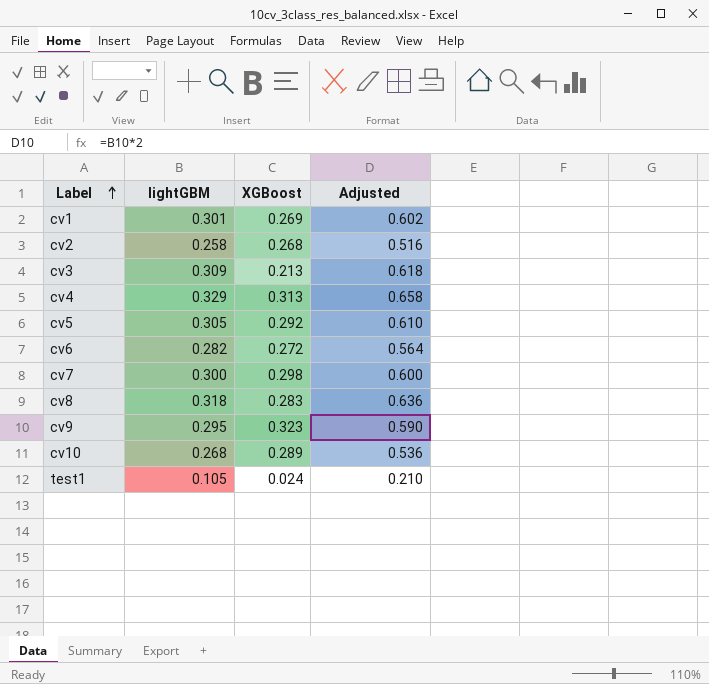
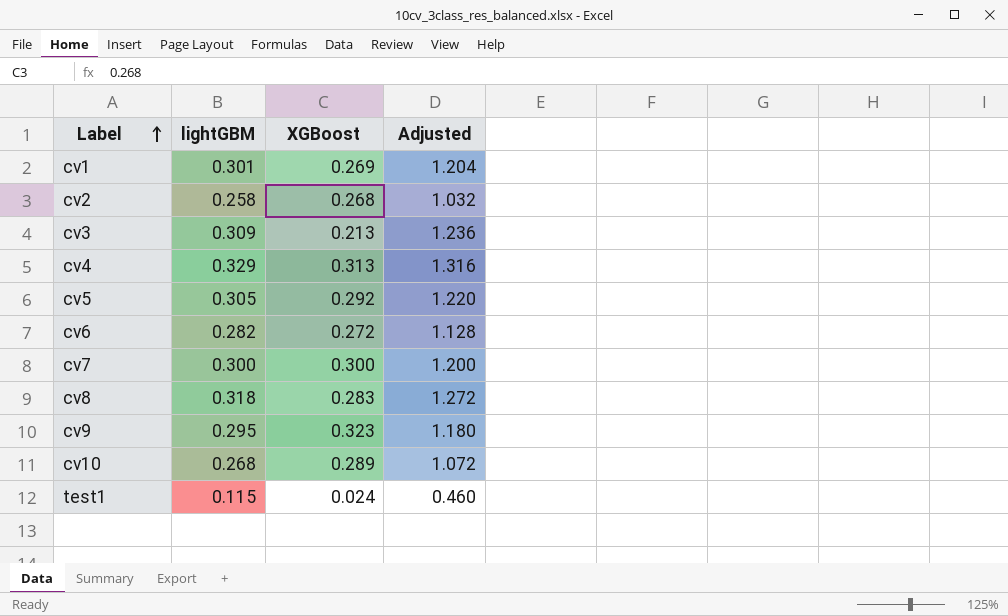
column Adjusted | formula: [lightGBM] * 2 -> [lightGBM] * 4
cv7 | XGBoost: 0.298 -> 0.300
test1 | lightGBM: 0.105 -> 0.115

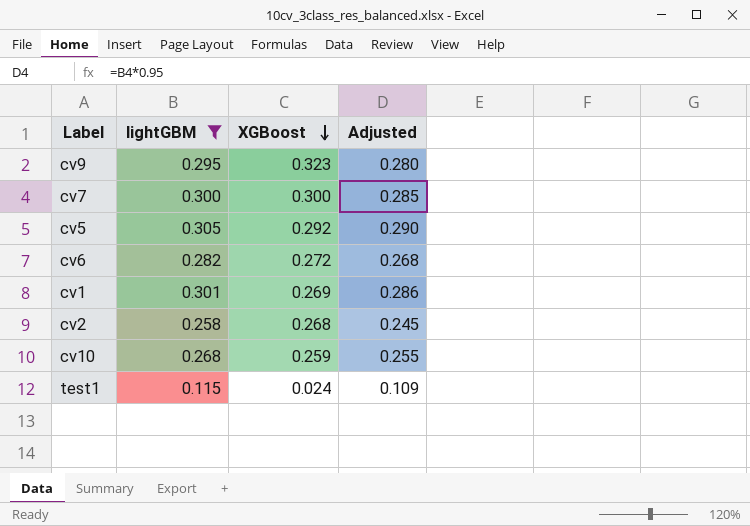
filter: none -> lightGBM <= 0.305
row order: Label ascending -> XGBoost descending
column Adjusted | formula: [lightGBM] * 4 -> [lightGBM] * 0.95
cv10 | XGBoost: 0.289 -> 0.259

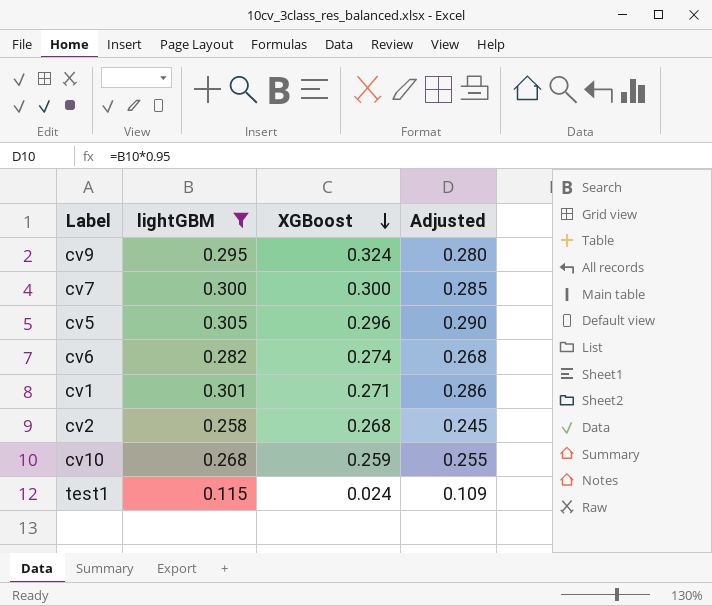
cv9 | XGBoost: 0.323 -> 0.324
cv5 | XGBoost: 0.292 -> 0.296
cv6 | XGBoost: 0.272 -> 0.274
cv1 | XGBoost: 0.269 -> 0.271

